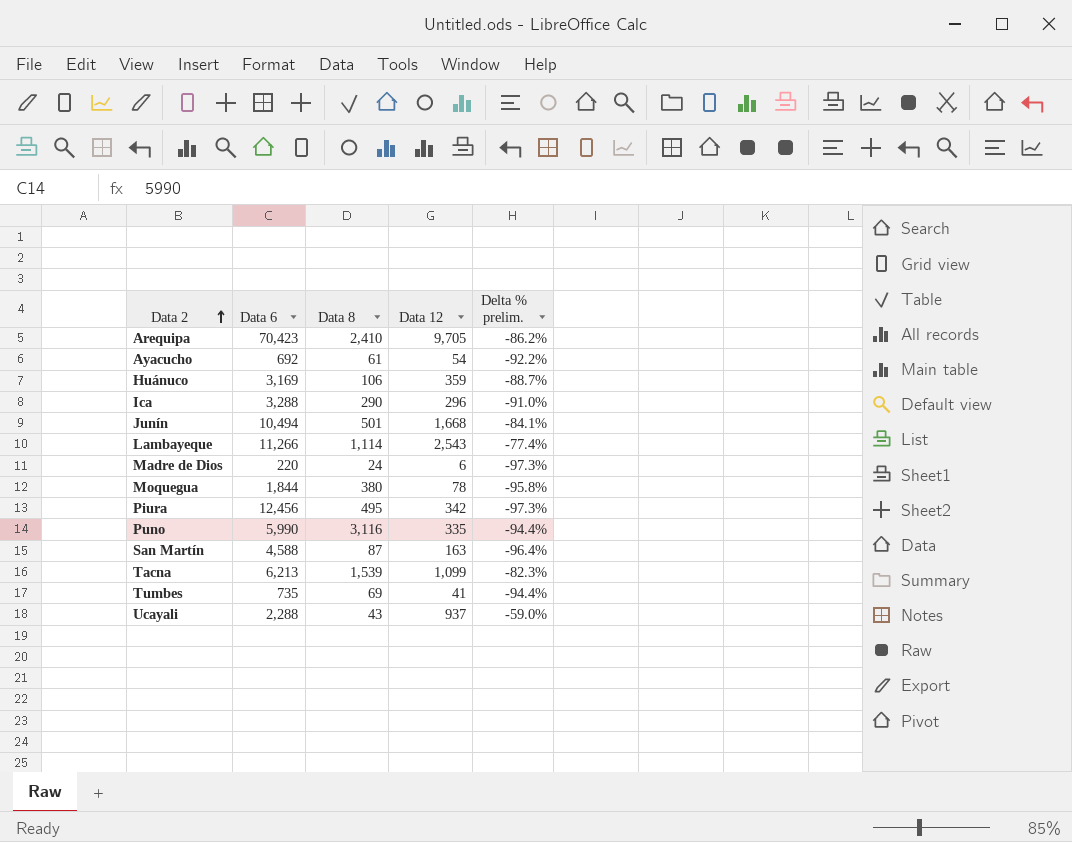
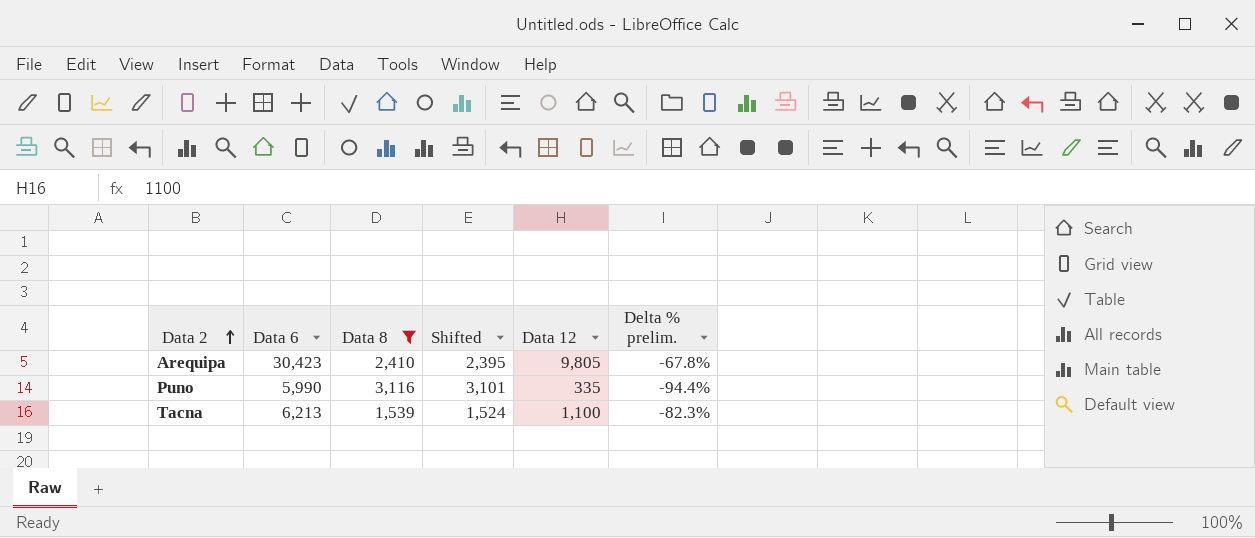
filter: none -> Data 8 >= 1,539
column Shifted | formula: none -> [Data 8] - 15
Arequipa | Data 6: 70,423 -> 30,423
Arequipa | Data 12: 9,705 -> 9,805
Arequipa | Delta % prelim.: -86.2% -> -67.8%
Tacna | Data 12: 1,099 -> 1,100

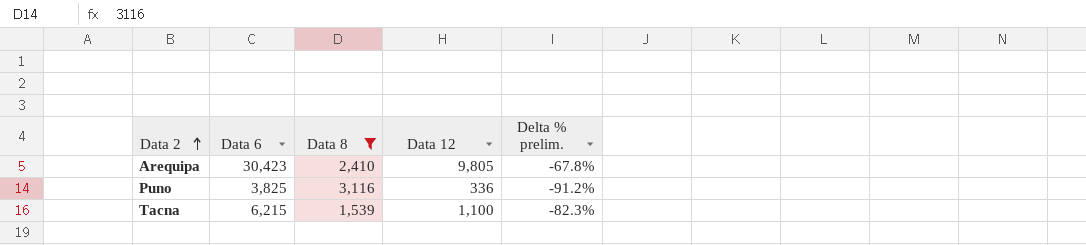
column Shifted | formula: [Data 8] - 15 -> none
Puno | Data 6: 5,990 -> 3,825
Puno | Data 12: 335 -> 336
Puno | Delta % prelim.: -94.4% -> -91.2%
Tacna | Data 6: 6,213 -> 6,215

